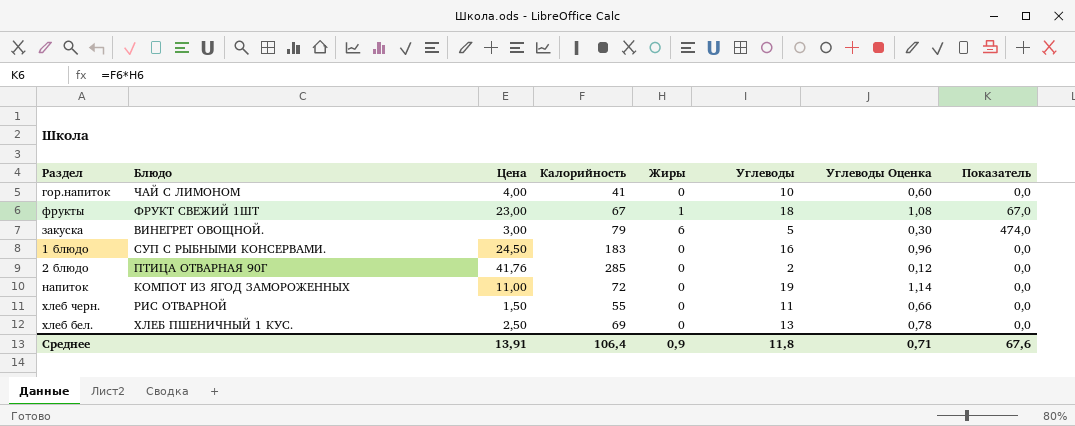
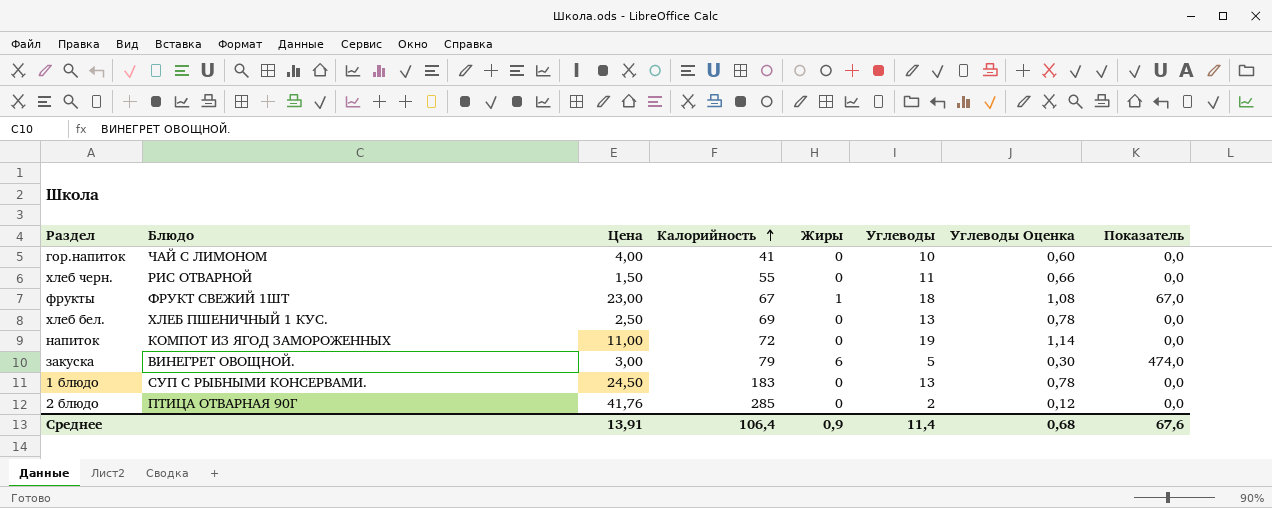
row order: none -> Калорийность ascending
1 блюдо | Углеводы: 16 -> 13
1 блюдо | Углеводы Оценка: 0,96 -> 0,78
Среднее | Углеводы: 11,8 -> 11,4
Среднее | Углеводы Оценка: 0,71 -> 0,68

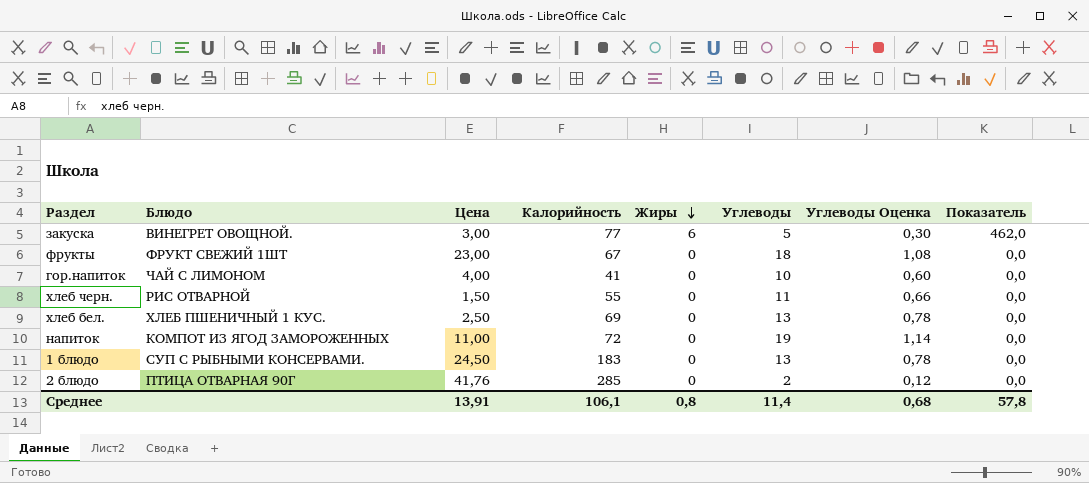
row order: Калорийность ascending -> Жиры descending
закуска | Калорийность: 79 -> 77
закуска | Показатель: 474,0 -> 462,0
фрукты | Жиры: 1 -> 0
фрукты | Показатель: 67,0 -> 0,0
Среднее | Калорийность: 106,4 -> 106,1
Среднее | Жиры: 0,9 -> 0,8
Среднее | Показатель: 67,6 -> 57,8

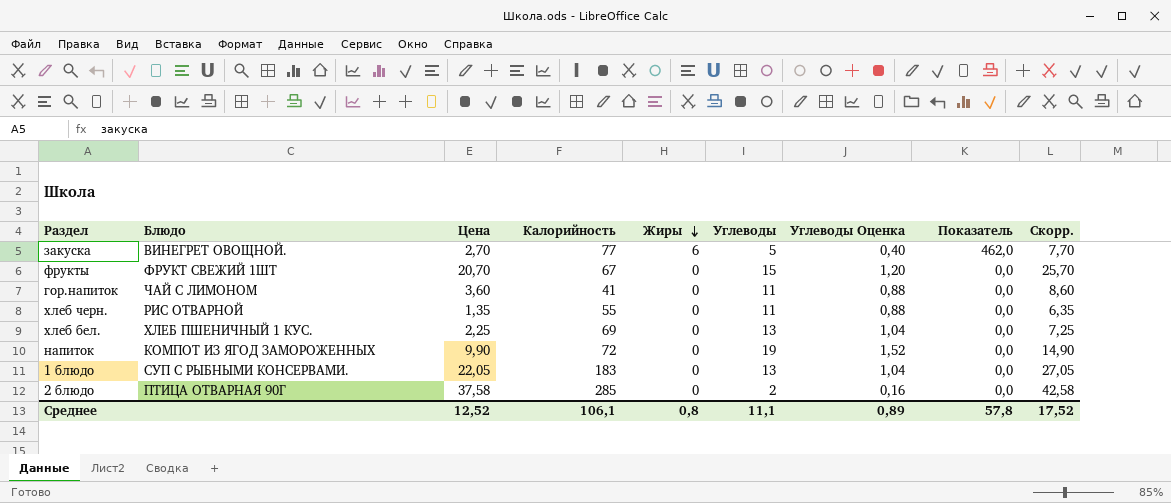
column Углеводы Оценка | formula: [Углеводы] * 0,06 -> [Углеводы] * 0,08
column Скорр. | formula: none -> [Цена] + 5
закуска | Цена: 3,00 -> 2,70
фрукты | Цена: 23,00 -> 20,70
фрукты | Углеводы: 18 -> 15
гор.напиток | Цена: 4,00 -> 3,60
гор.напиток | Углеводы: 10 -> 11
хлеб черн. | Цена: 1,50 -> 1,35
хлеб бел. | Цена: 2,50 -> 2,25
напиток | Цена: 11,00 -> 9,90
1 блюдо | Цена: 24,50 -> 22,05
2 блюдо | Цена: 41,76 -> 37,58
Среднее | Цена: 13,91 -> 12,52
Среднее | Углеводы: 11,4 -> 11,1
Среднее | Углеводы Оценка: 0,68 -> 0,89

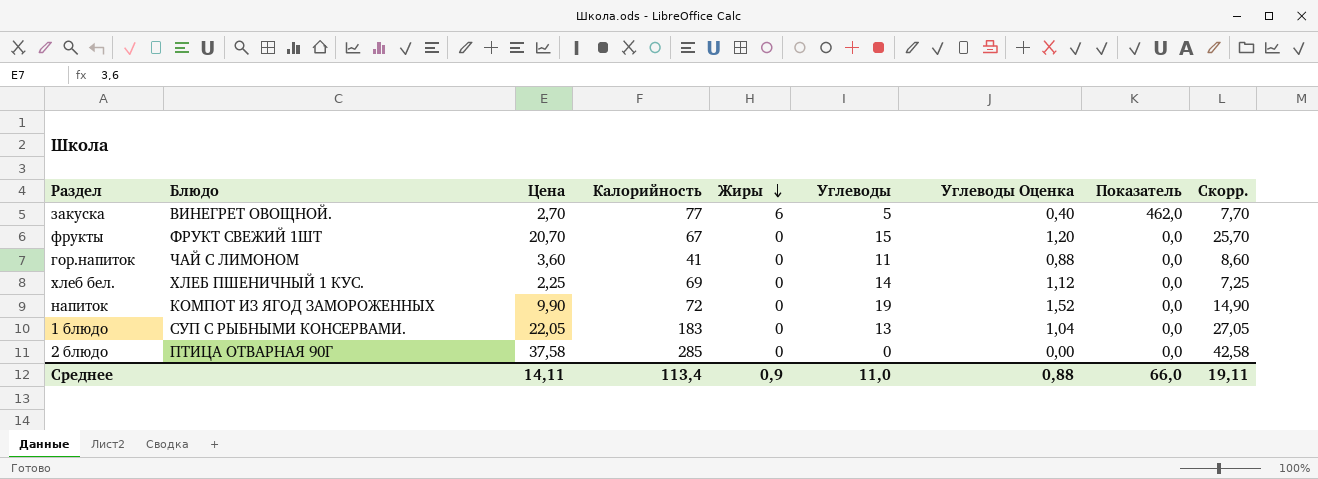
row хлеб черн.: РИС ОТВАРНОЙ | 1,35 | 55 | 0 | 11 | 0,88 | 0,0 | 6,35 -> none
хлеб бел. | Углеводы: 13 -> 14
хлеб бел. | Углеводы Оценка: 1,04 -> 1,12
2 блюдо | Углеводы: 2 -> 0
2 блюдо | Углеводы Оценка: 0,16 -> 0,00
Среднее | Цена: 12,52 -> 14,11
Среднее | Калорийность: 106,1 -> 113,4
Среднее | Жиры: 0,8 -> 0,9
Среднее | Углеводы: 11,1 -> 11,0
Среднее | Углеводы Оценка: 0,89 -> 0,88
Среднее | Показатель: 57,8 -> 66,0
Среднее | Скорр.: 17,52 -> 19,11

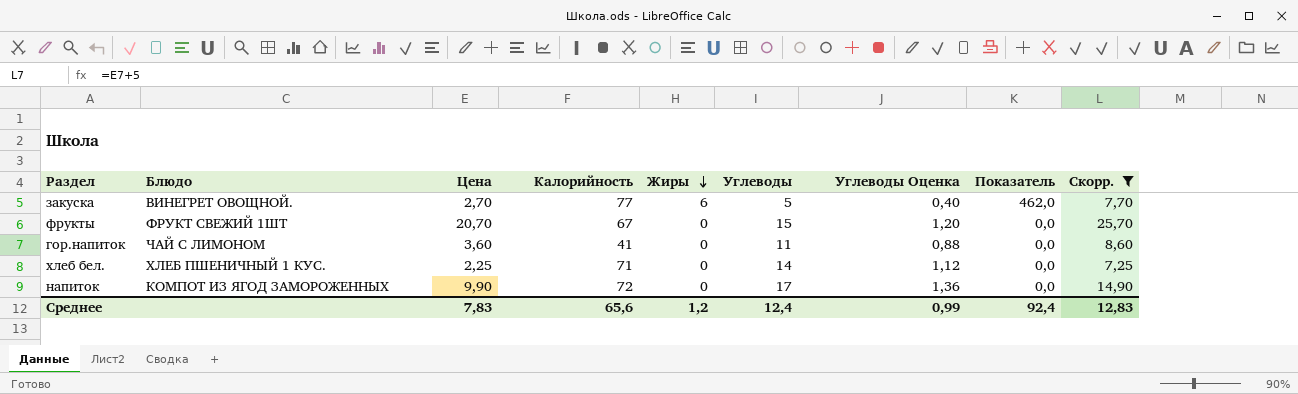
filter: none -> Скорр. <= 25,70
хлеб бел. | Калорийность: 69 -> 71
напиток | Углеводы: 19 -> 17
напиток | Углеводы Оценка: 1,52 -> 1,36
Среднее | Цена: 14,11 -> 7,83
Среднее | Калорийность: 113,4 -> 65,6
Среднее | Жиры: 0,9 -> 1,2
Среднее | Углеводы: 11,0 -> 12,4
Среднее | Углеводы Оценка: 0,88 -> 0,99
Среднее | Показатель: 66,0 -> 92,4
Среднее | Скорр.: 19,11 -> 12,83

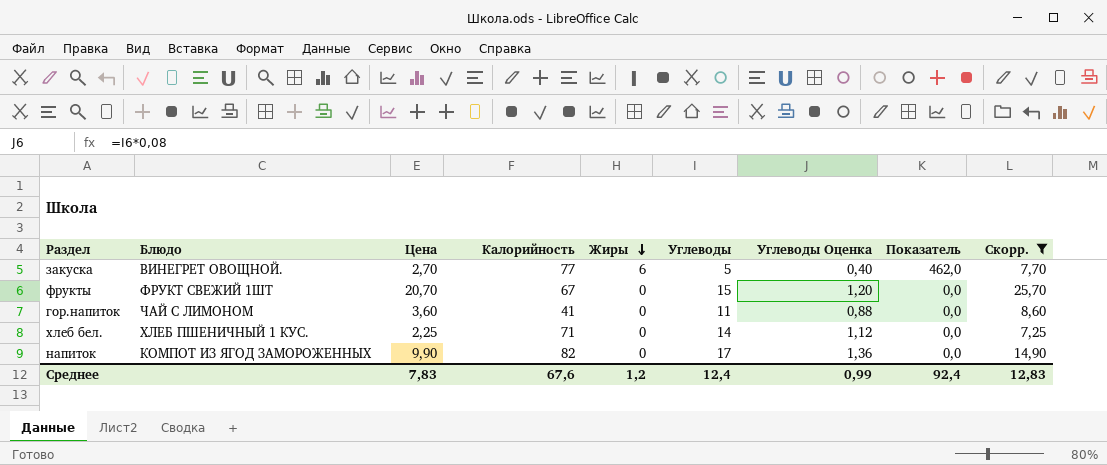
напиток | Калорийность: 72 -> 82
Среднее | Калорийность: 65,6 -> 67,6

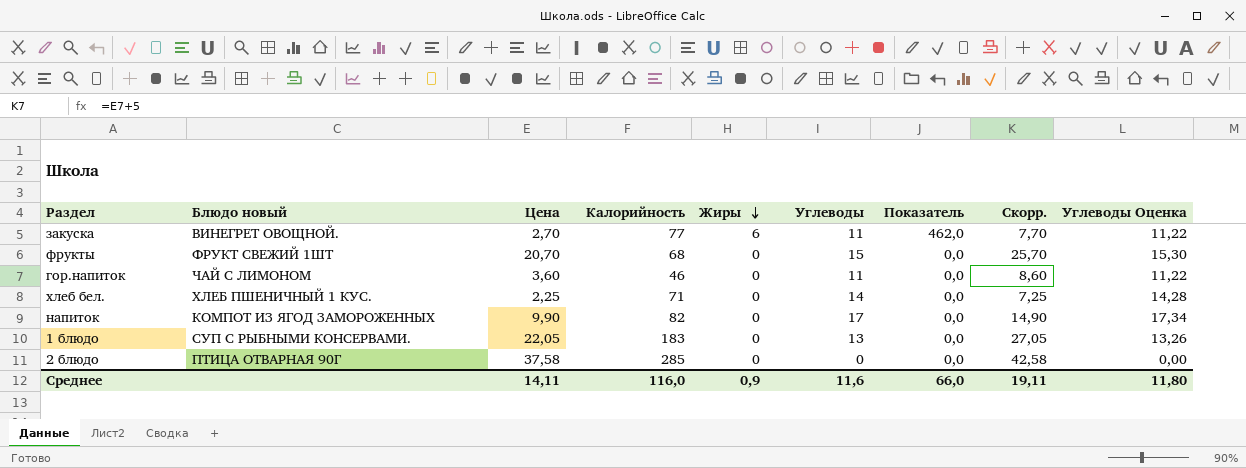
filter: Скорр. <= 25,70 -> none
column name: Блюдо -> Блюдо новый
column Углеводы Оценка | formula: [Углеводы] * 0,08 -> [Углеводы] * 1,02
column Углеводы Оценка | position: 7 -> 9
закуска | Углеводы: 5 -> 11
фрукты | Калорийность: 67 -> 68
гор.напиток | Калорийность: 41 -> 46
Среднее | Цена: 7,83 -> 14,11
Среднее | Калорийность: 67,6 -> 116,0
Среднее | Жиры: 1,2 -> 0,9
Среднее | Углеводы: 12,4 -> 11,6
Среднее | Показатель: 92,4 -> 66,0
Среднее | Скорр.: 12,83 -> 19,11
Среднее | Углеводы Оценка: 0,99 -> 11,80

